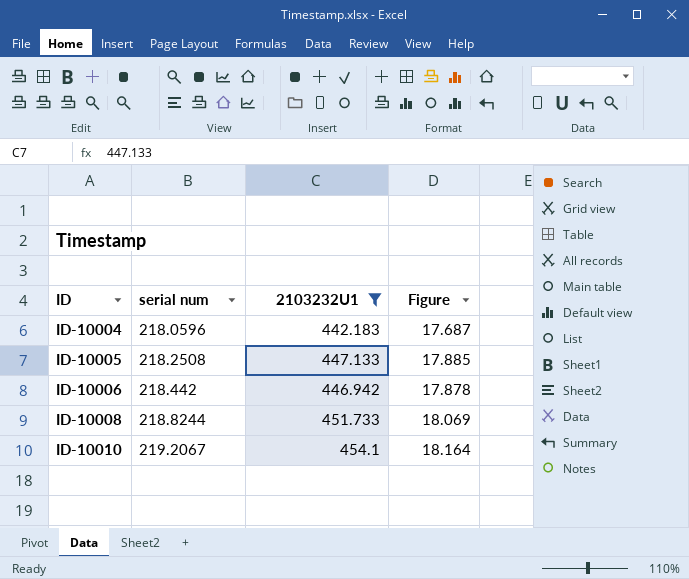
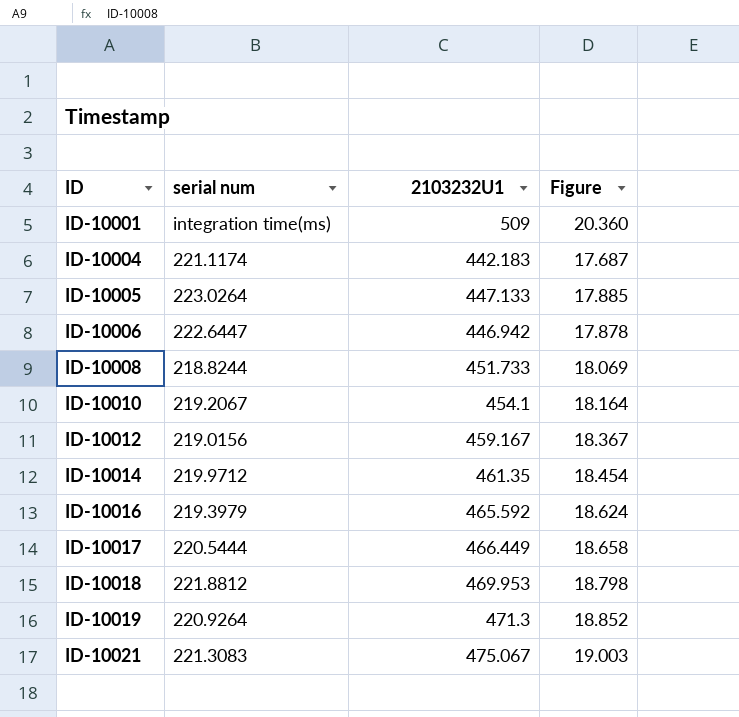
filter: 2103232U1 <= 454.1 -> none
ID-10004 | serial num: 218.0596 -> 221.1174
ID-10005 | serial num: 218.2508 -> 223.0264
ID-10006 | serial num: 218.442 -> 222.6447

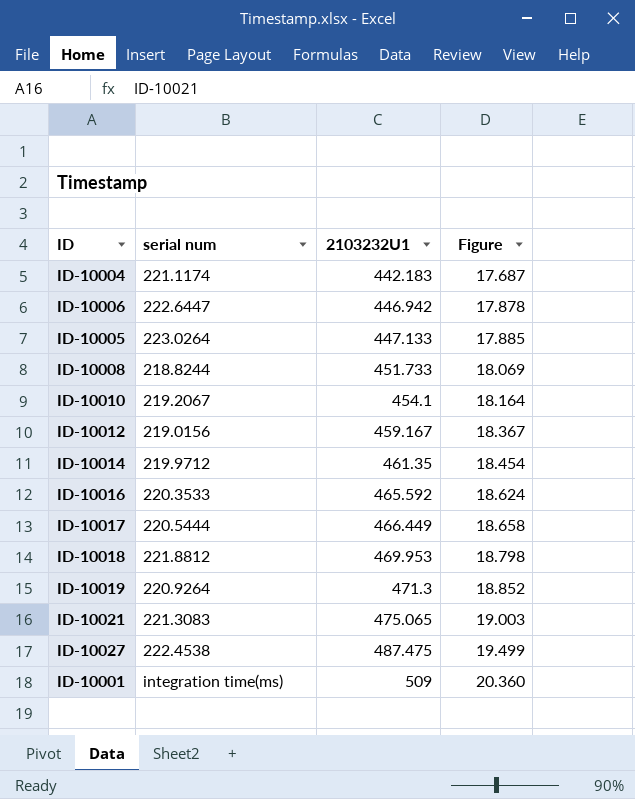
row order: ID ascending -> 2103232U1 ascending
ID-10016 | serial num: 219.3979 -> 220.3533
ID-10021 | 2103232U1: 475.067 -> 475.065
row ID-10027: none -> 222.4538 | 487.475 | 19.499

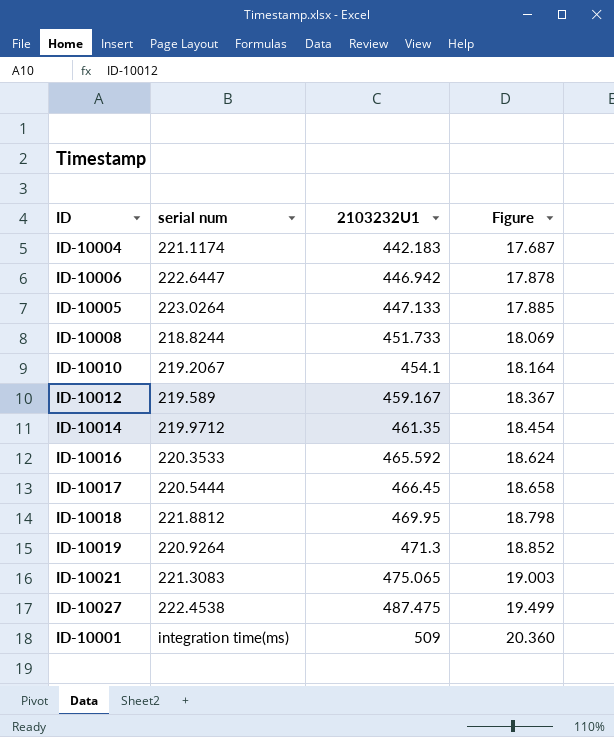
ID-10012 | serial num: 219.0156 -> 219.589
ID-10017 | 2103232U1: 466.449 -> 466.45
ID-10018 | 2103232U1: 469.953 -> 469.95

